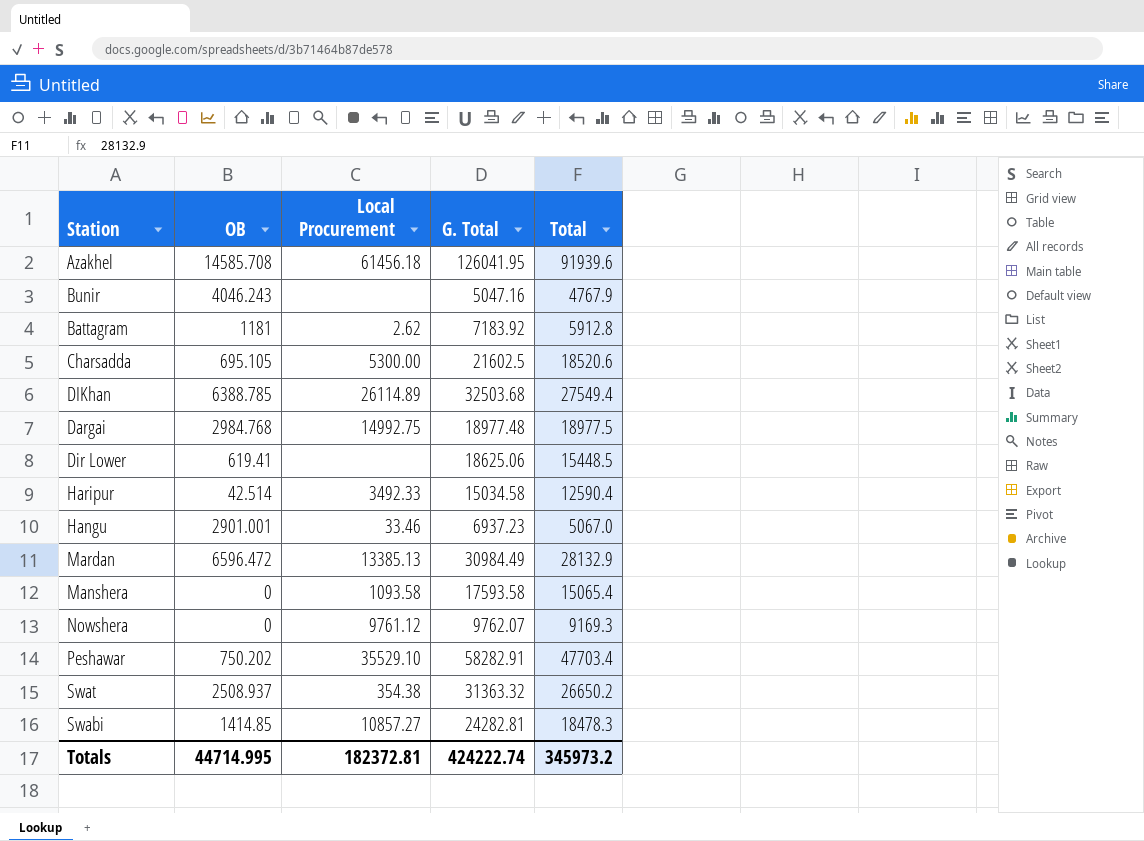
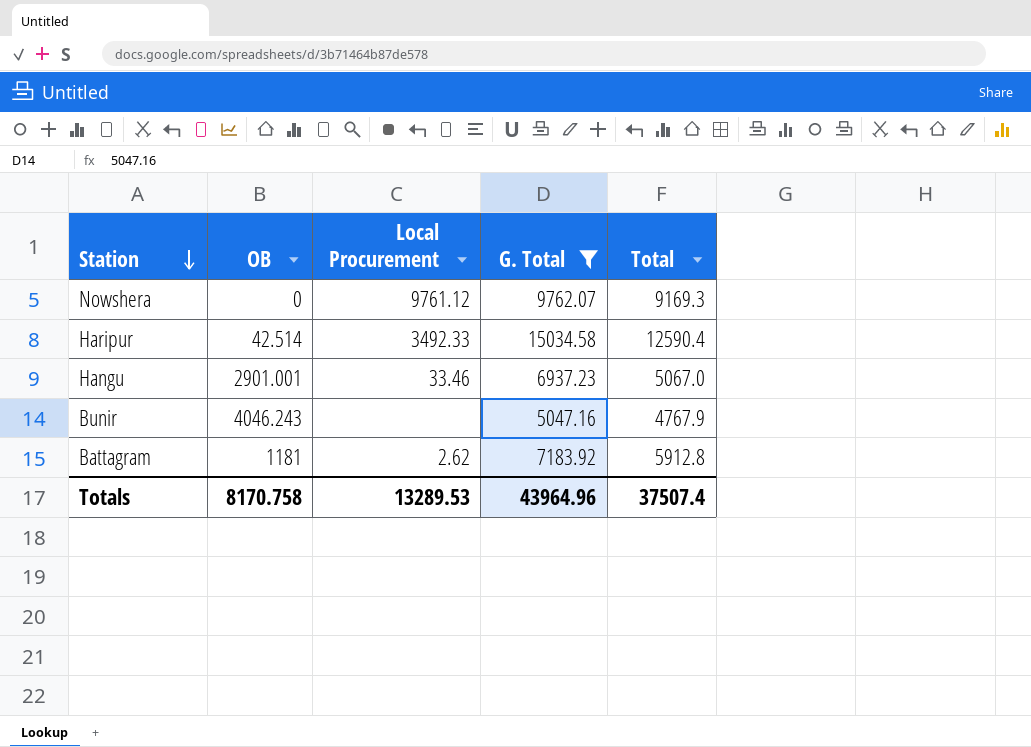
filter: none -> G. Total <= 15034.58
row order: none -> Station descending
Totals | OB: 44714.995 -> 8170.758
Totals | Local Procurement: 182372.81 -> 13289.53
Totals | G. Total: 424222.74 -> 43964.96
Totals | Total: 345973.2 -> 37507.4

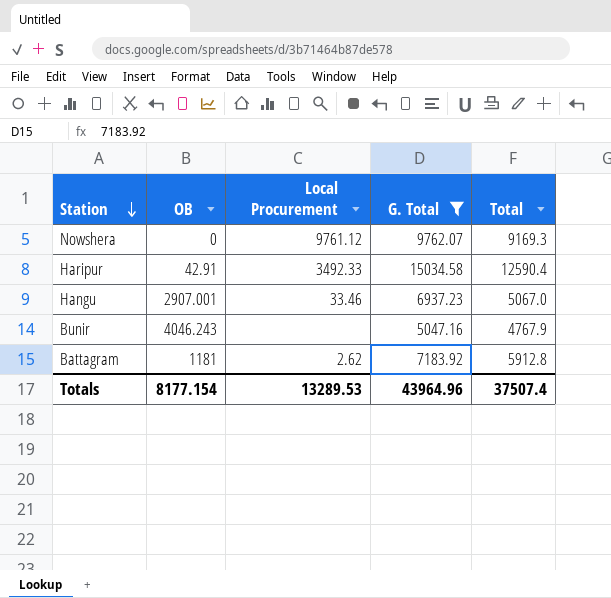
Haripur | OB: 42.514 -> 42.91
Hangu | OB: 2901.001 -> 2907.001
Totals | OB: 8170.758 -> 8177.154

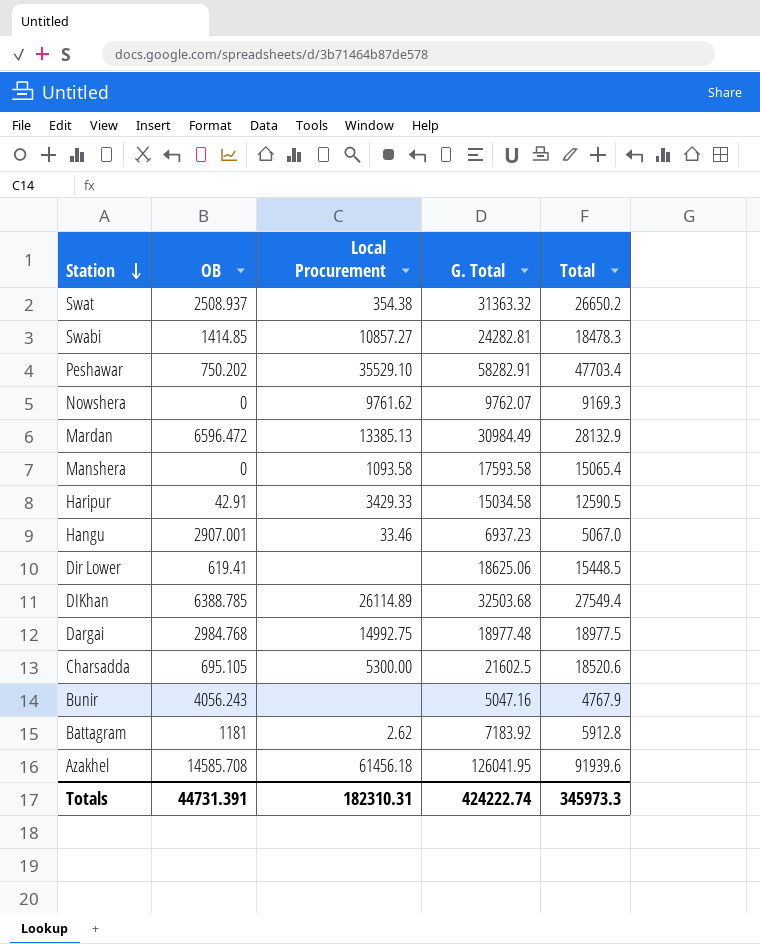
filter: G. Total <= 15034.58 -> none
Nowshera | Local Procurement: 9761.12 -> 9761.62
Haripur | Local Procurement: 3492.33 -> 3429.33
Haripur | Total: 12590.4 -> 12590.5
Bunir | OB: 4046.243 -> 4056.243
Totals | OB: 8177.154 -> 44731.391
Totals | Local Procurement: 13289.53 -> 182310.31
Totals | G. Total: 43964.96 -> 424222.74
Totals | Total: 37507.4 -> 345973.3

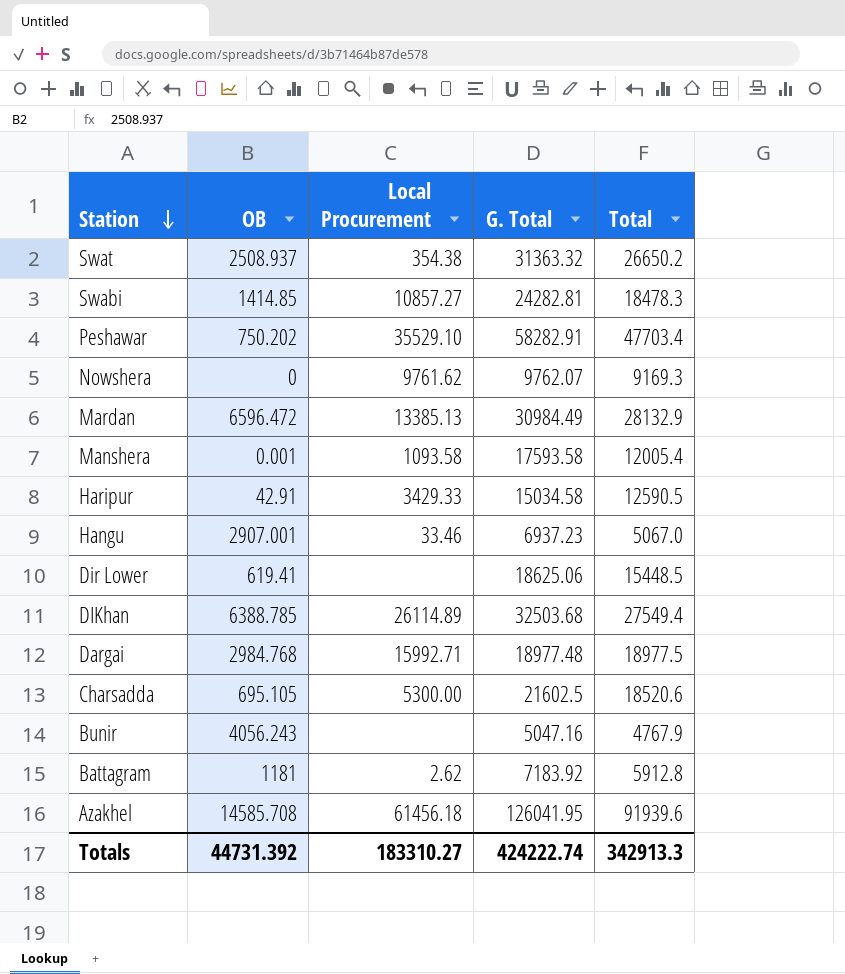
Manshera | OB: 0 -> 0.001
Manshera | Total: 15065.4 -> 12005.4
Dargai | Local Procurement: 14992.75 -> 15992.71
Totals | OB: 44731.391 -> 44731.392
Totals | Local Procurement: 182310.31 -> 183310.27
Totals | Total: 345973.3 -> 342913.3

